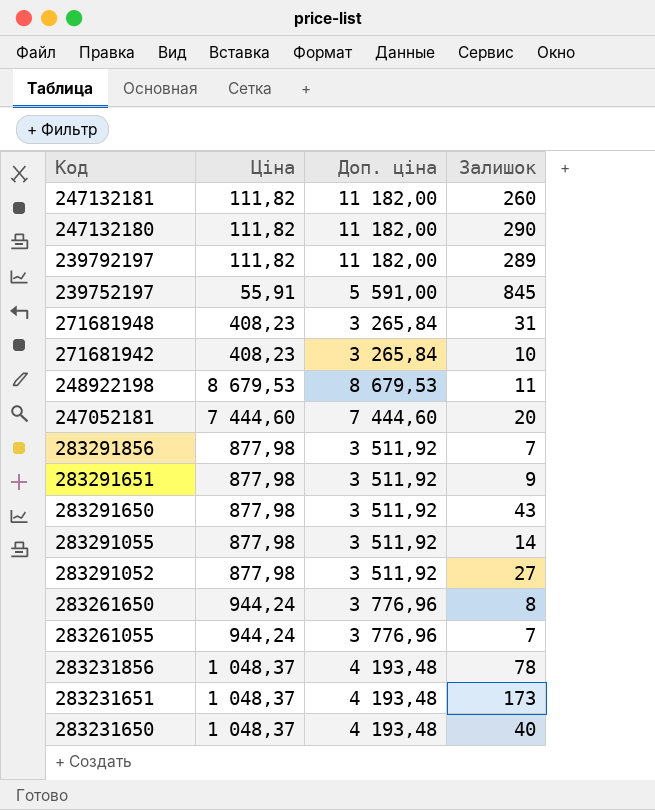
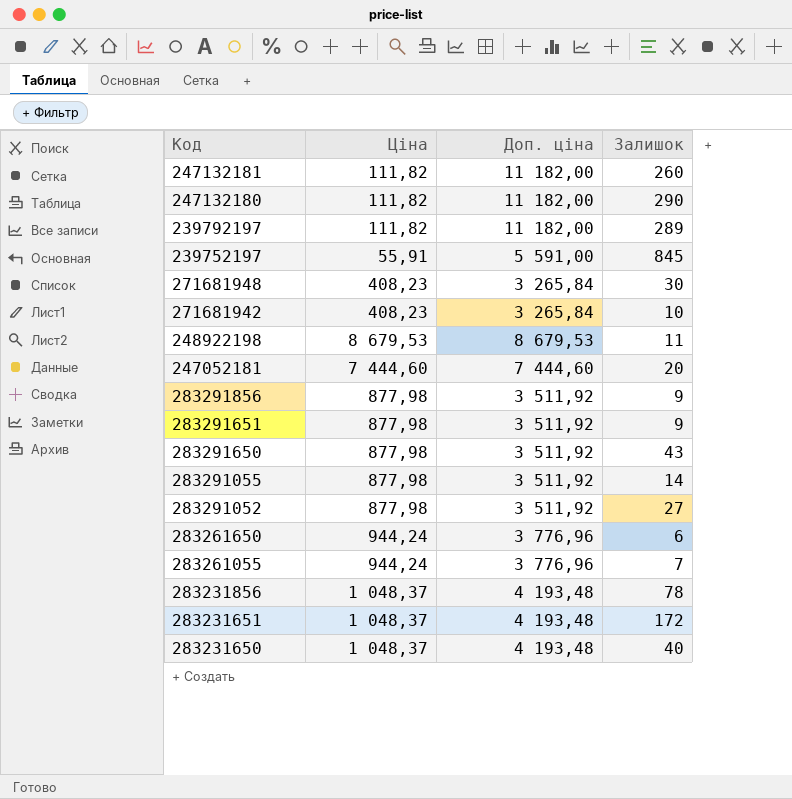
271681948 | Залишок: 31 -> 30
283291856 | Залишок: 7 -> 9
283261650 | Залишок: 8 -> 6
283231651 | Залишок: 173 -> 172

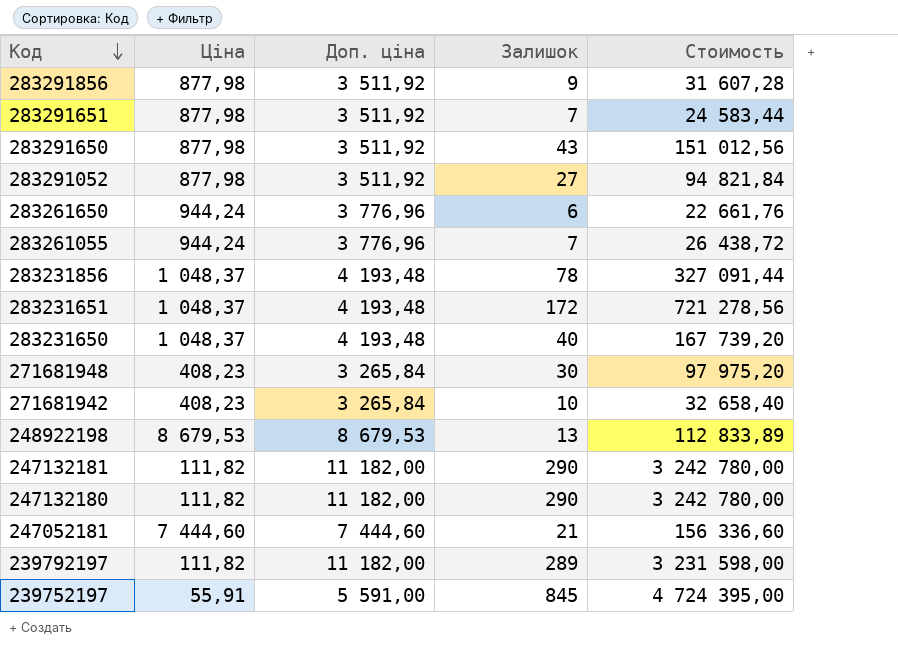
row order: none -> Код descending
column Стоимость | formula: none -> [Доп. ціна] * [Залишок]
row 283291055: 877,98 | 3 511,92 | 14 -> none
283291651 | Залишок: 9 -> 7
248922198 | Залишок: 11 -> 13
247132181 | Залишок: 260 -> 290
247052181 | Залишок: 20 -> 21

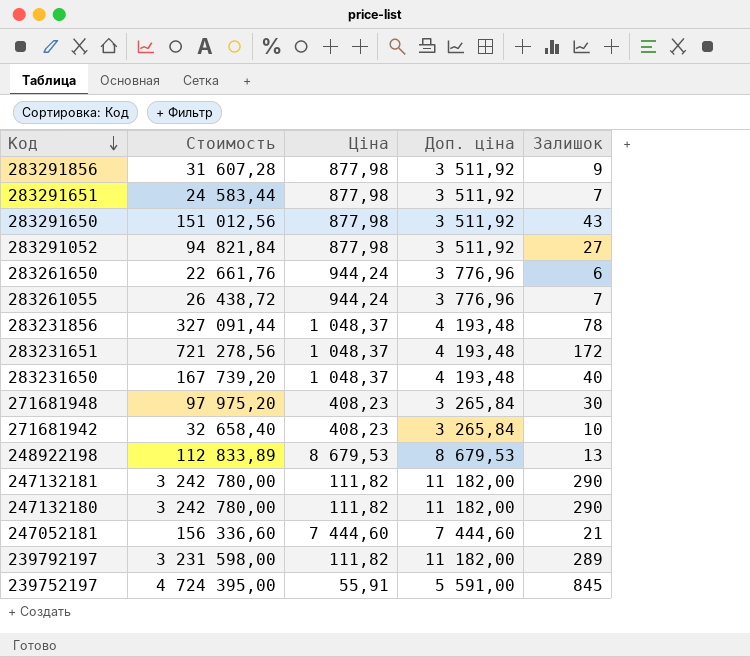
column Стоимость | position: 5 -> 2

